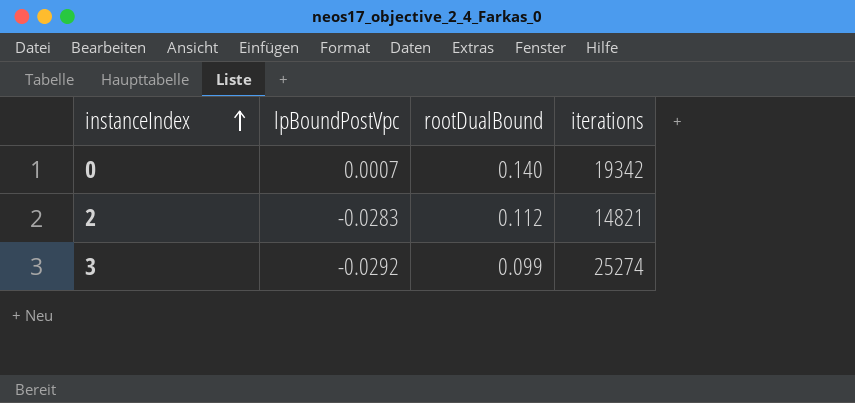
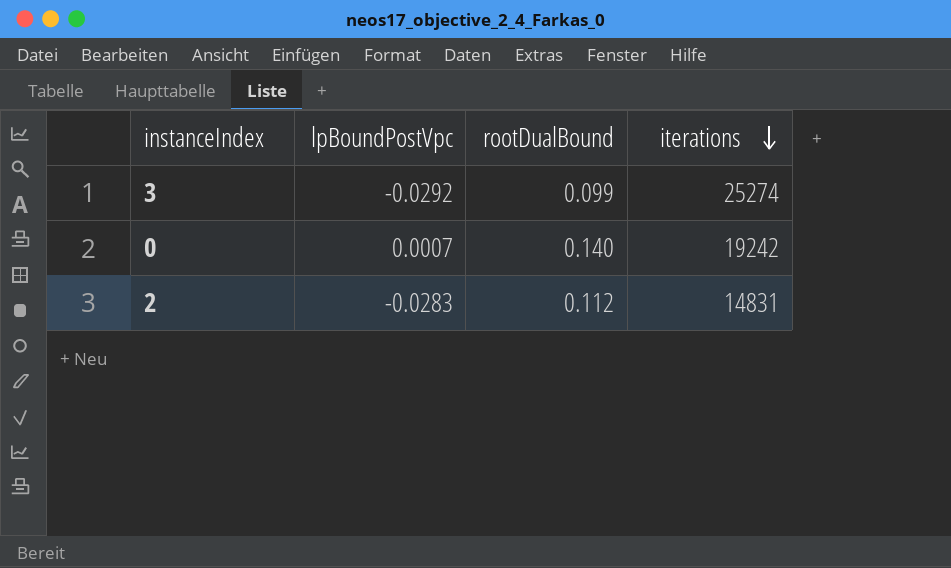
row order: instanceIndex ascending -> iterations descending
0 | iterations: 19342 -> 19242
2 | iterations: 14821 -> 14831

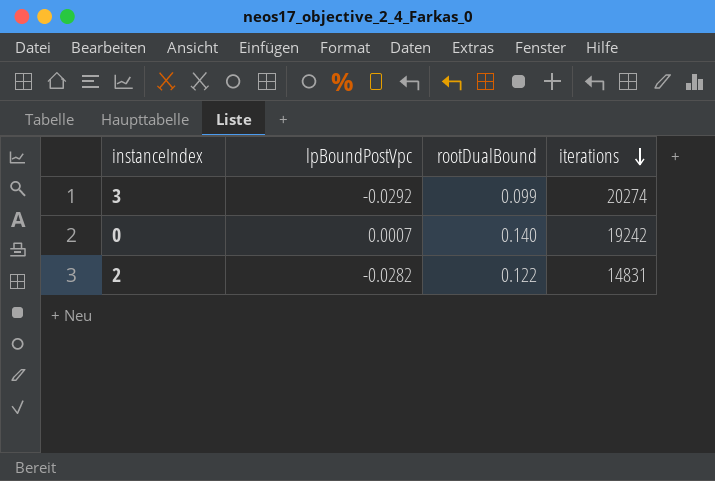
3 | iterations: 25274 -> 20274
2 | lpBoundPostVpc: -0.0283 -> -0.0282
2 | rootDualBound: 0.112 -> 0.122

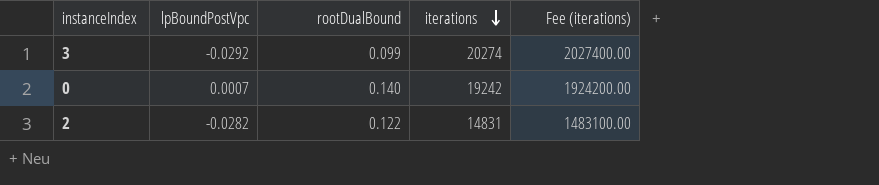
column Fee (iterations) | formula: none -> [iterations] * 100

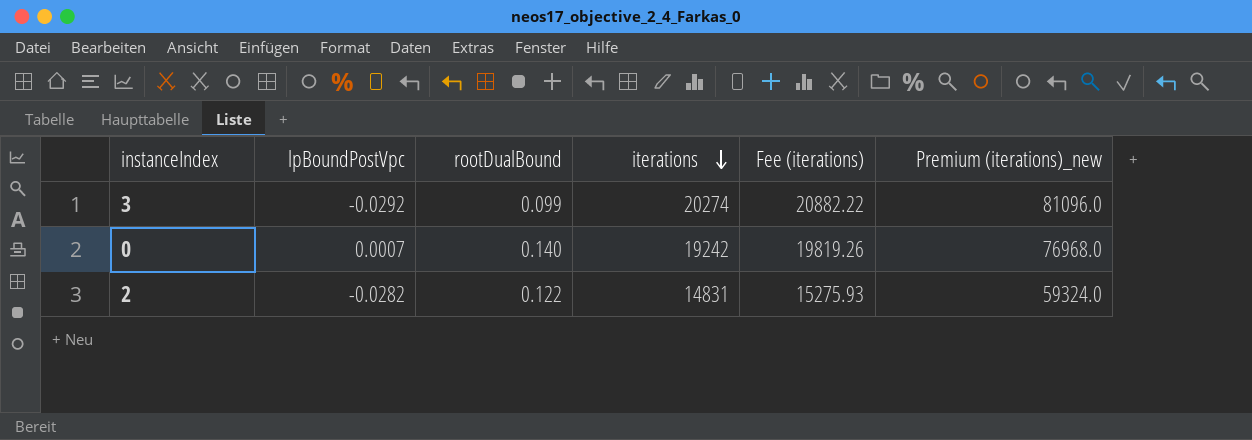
column Fee (iterations) | formula: [iterations] * 100 -> [iterations] * 1.03
column Premium (iterations)_new | formula: none -> [iterations] * 4

